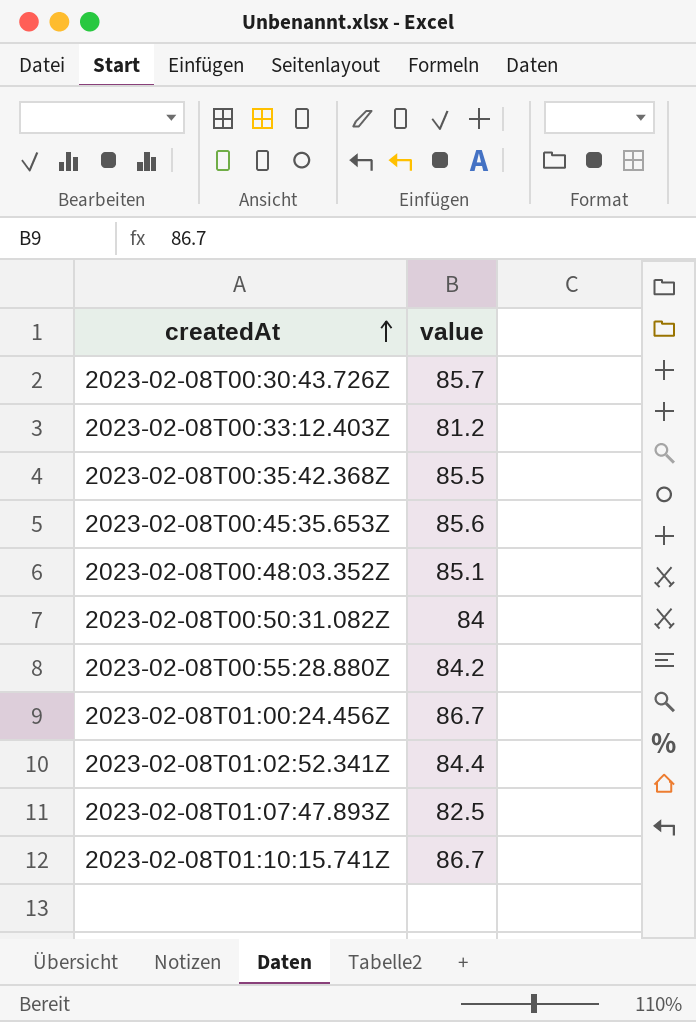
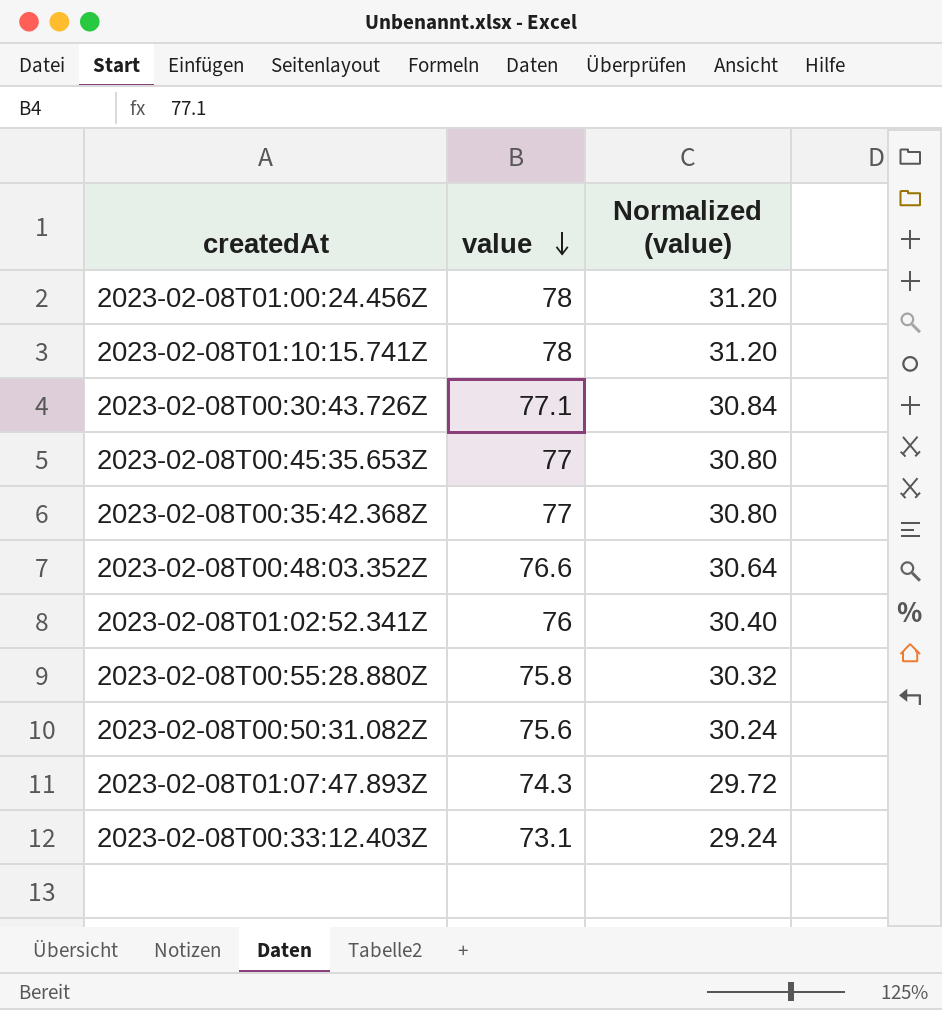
row order: createdAt ascending -> value descending
column Normalized (value) | formula: none -> [value] * 0.4
2023-02-08T01:00:24.456Z | value: 86.7 -> 78
2023-02-08T01:10:15.741Z | value: 86.7 -> 78
2023-02-08T00:30:43.726Z | value: 85.7 -> 77.1
2023-02-08T00:45:35.653Z | value: 85.6 -> 77
2023-02-08T00:35:42.368Z | value: 85.5 -> 77
2023-02-08T00:48:03.352Z | value: 85.1 -> 76.6
2023-02-08T01:02:52.341Z | value: 84.4 -> 76
2023-02-08T00:55:28.880Z | value: 84.2 -> 75.8
2023-02-08T00:50:31.082Z | value: 84 -> 75.6
2023-02-08T01:07:47.893Z | value: 82.5 -> 74.3
2023-02-08T00:33:12.403Z | value: 81.2 -> 73.1

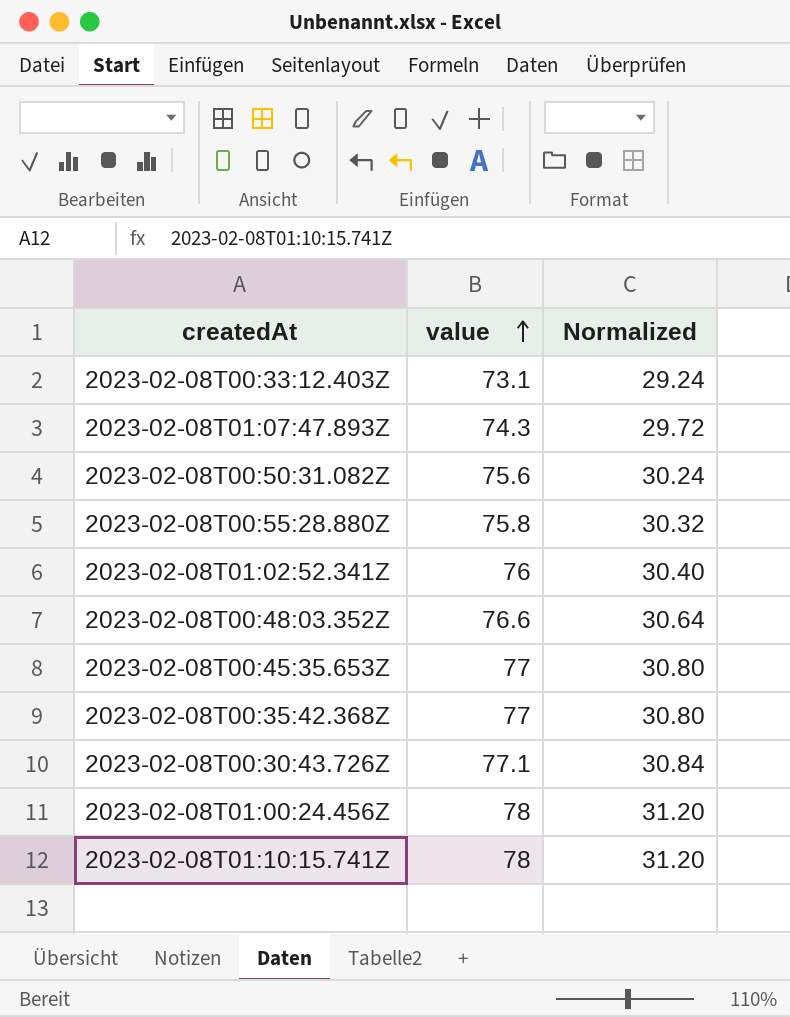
row order: value descending -> value ascending
column name: Normalized (value) -> Normalized

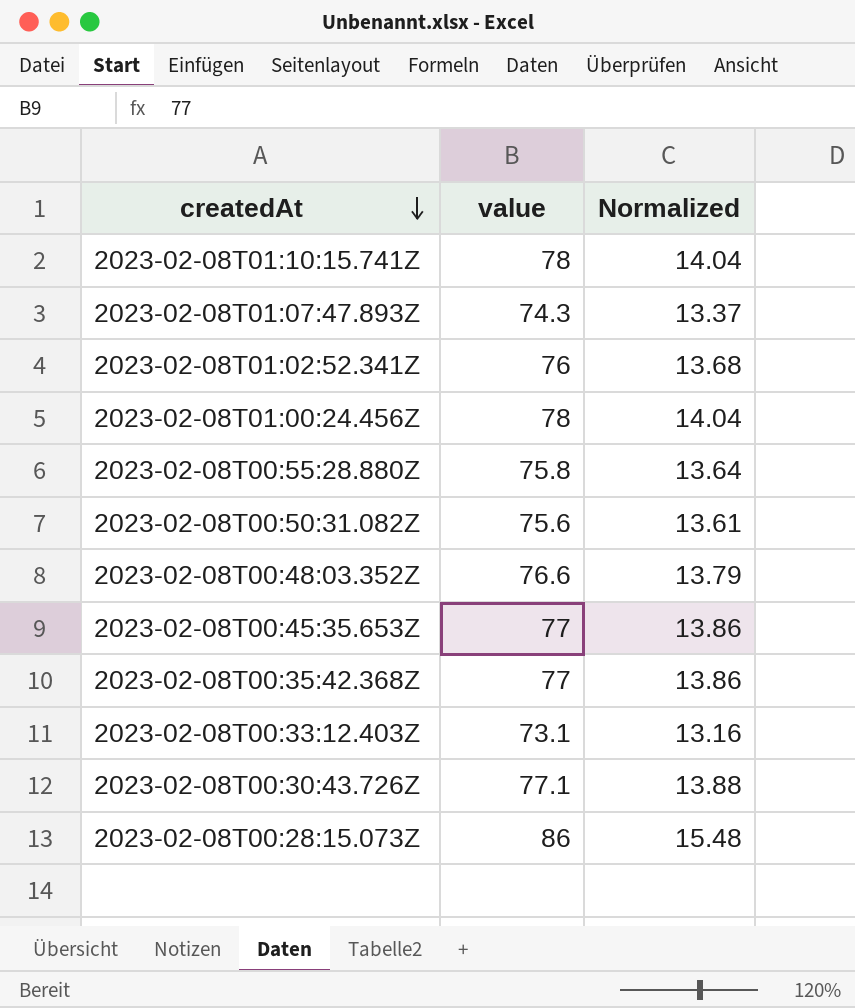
row order: value ascending -> createdAt descending
column Normalized | formula: [value] * 0.4 -> [value] * 0.18
row 2023-02-08T00:28:15.073Z: none -> 86 | 15.48

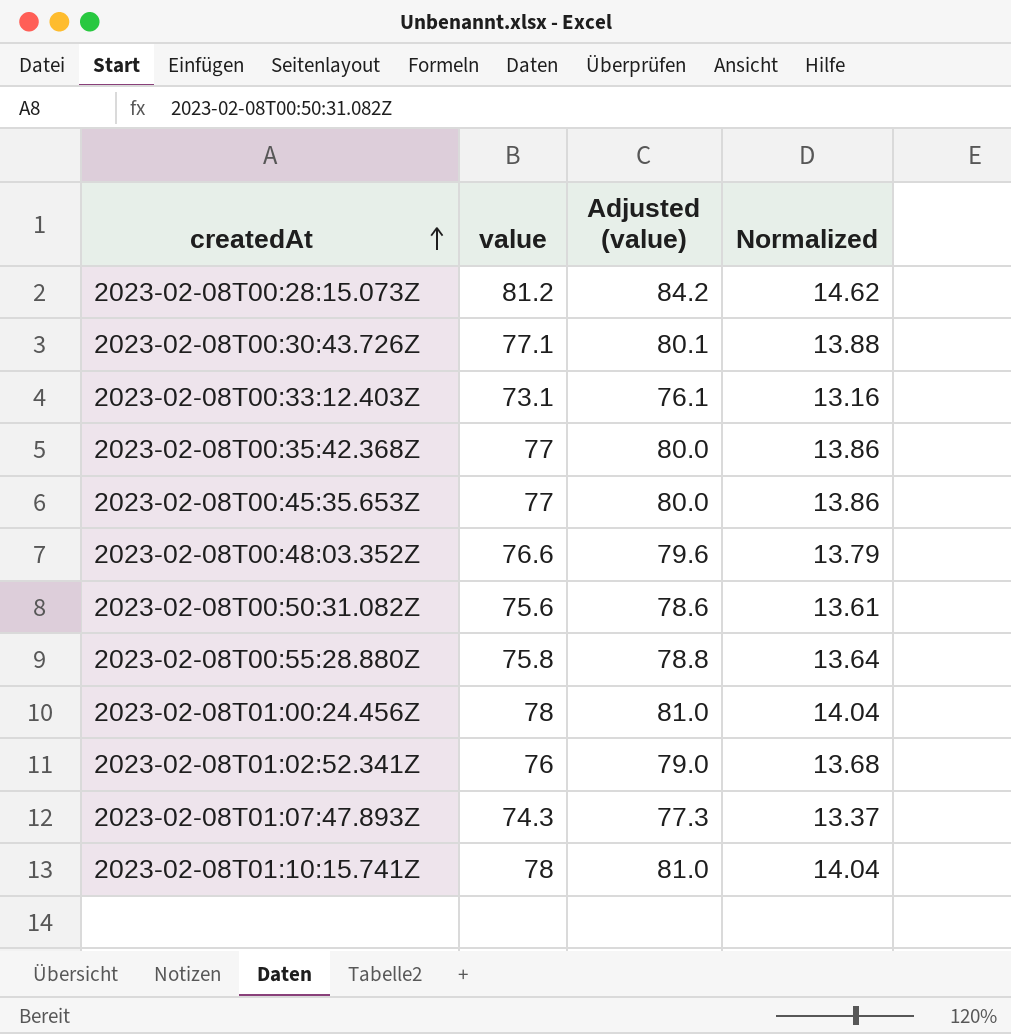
row order: createdAt descending -> createdAt ascending
column Adjusted (value) | formula: none -> [value] + 3
2023-02-08T00:28:15.073Z | value: 86 -> 81.2
2023-02-08T00:28:15.073Z | Normalized: 15.48 -> 14.62

